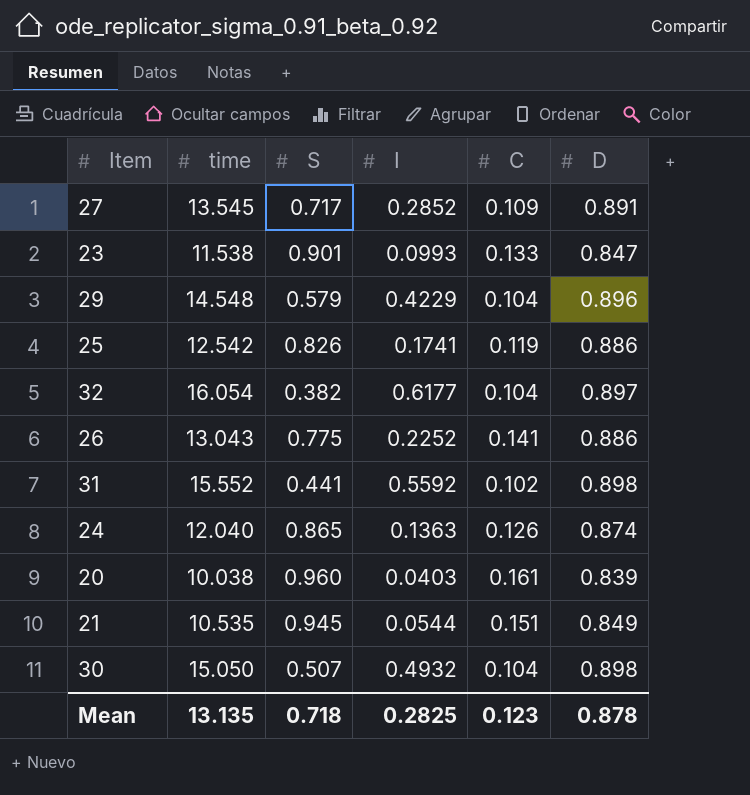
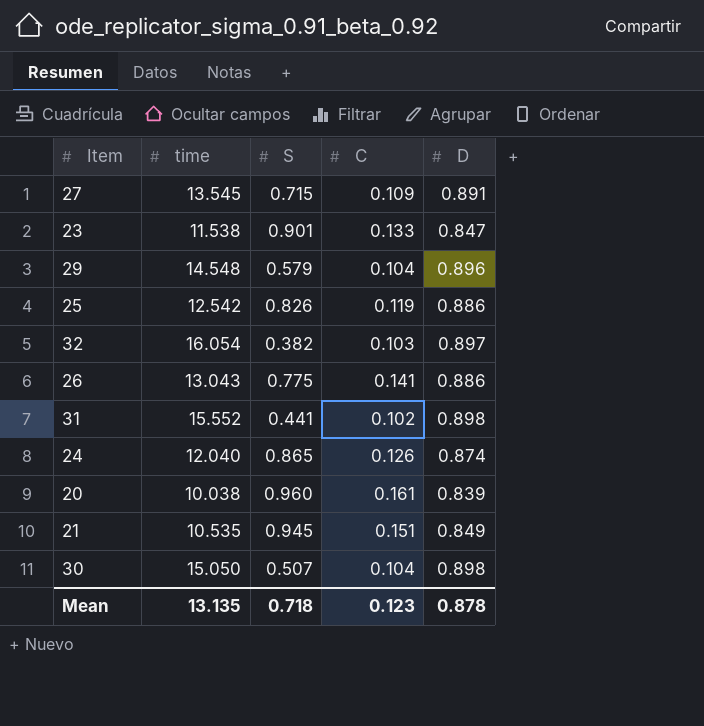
column I | position: 4 -> none
27 | S: 0.717 -> 0.715
32 | C: 0.104 -> 0.103

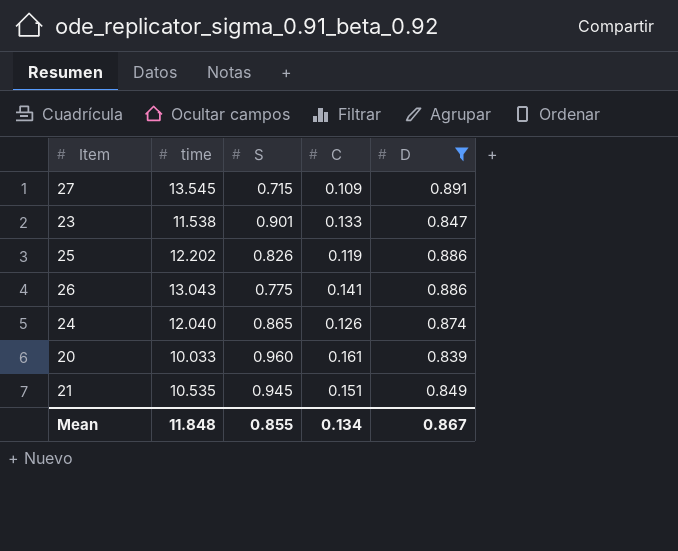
filter: none -> D <= 0.891
25 | time: 12.542 -> 12.202
20 | time: 10.038 -> 10.033
Mean | time: 13.135 -> 11.848
Mean | S: 0.718 -> 0.855
Mean | C: 0.123 -> 0.134
Mean | D: 0.878 -> 0.867

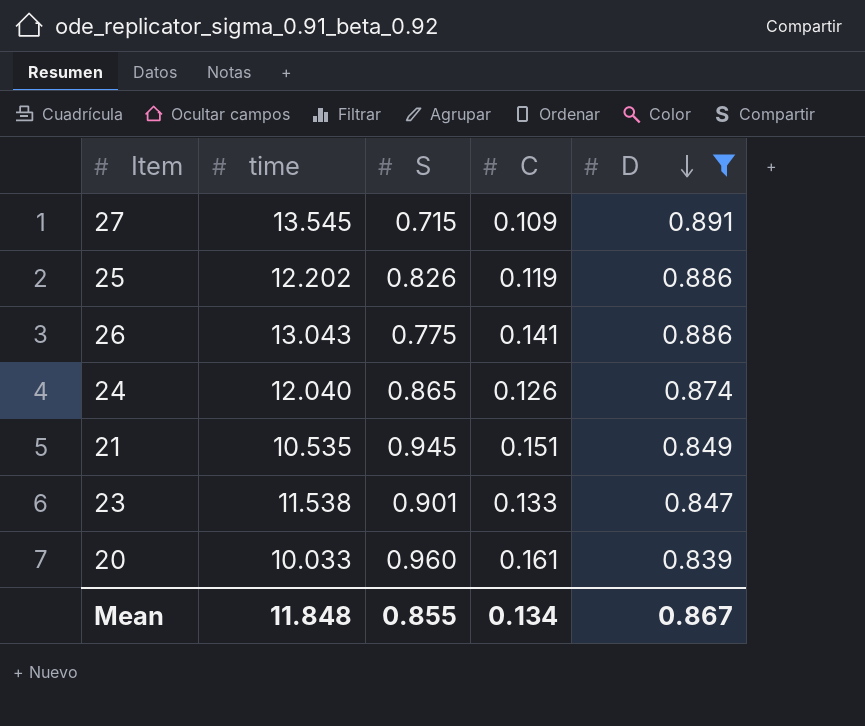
row order: none -> D descending

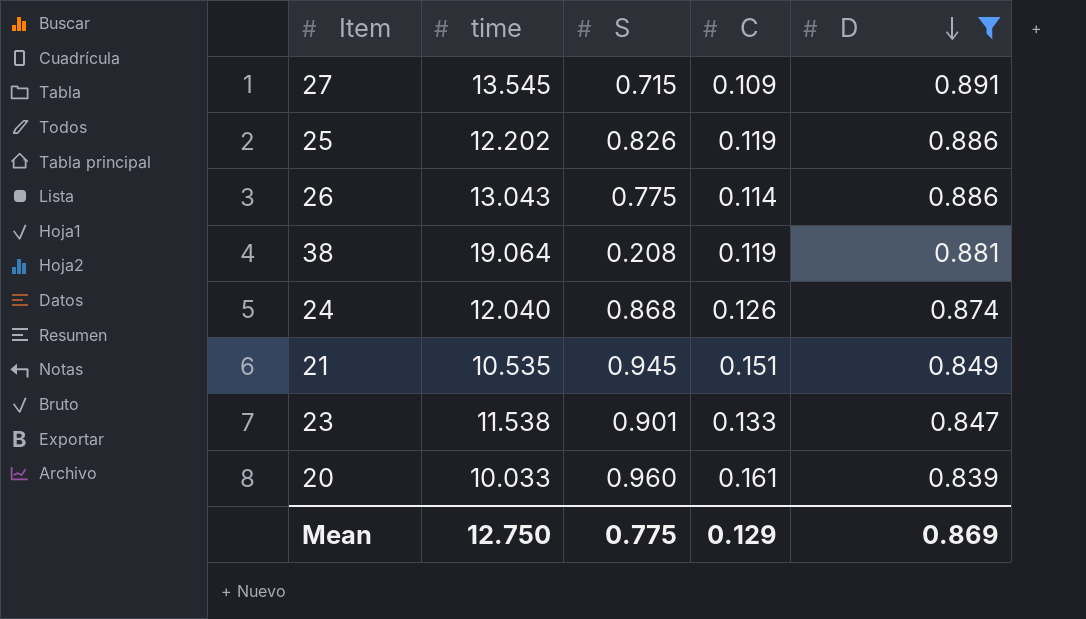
26 | C: 0.141 -> 0.114
row 38: none -> 19.064 | 0.208 | 0.119 | 0.881
24 | S: 0.865 -> 0.868
Mean | time: 11.848 -> 12.750
Mean | S: 0.855 -> 0.775
Mean | C: 0.134 -> 0.129
Mean | D: 0.867 -> 0.869

